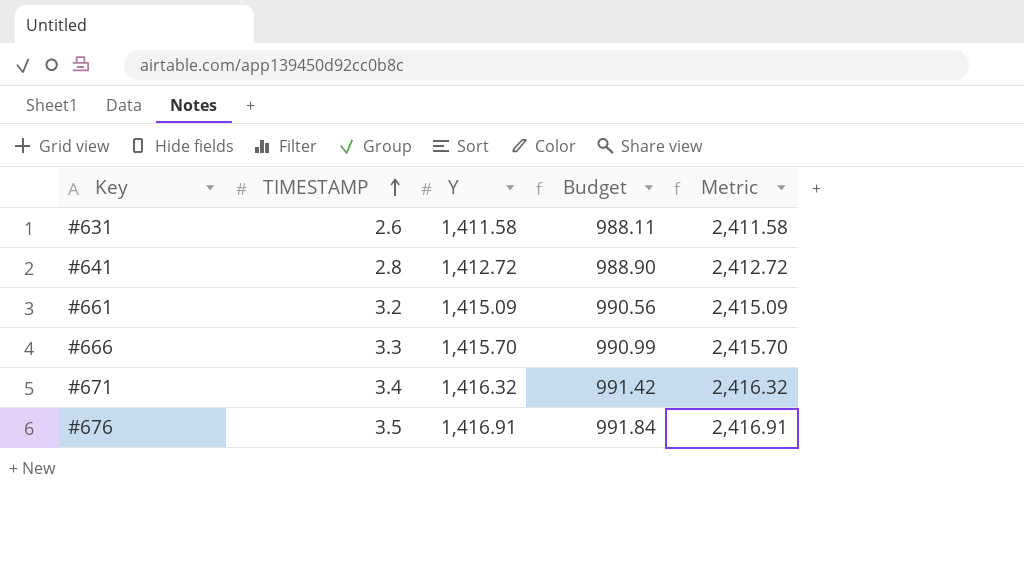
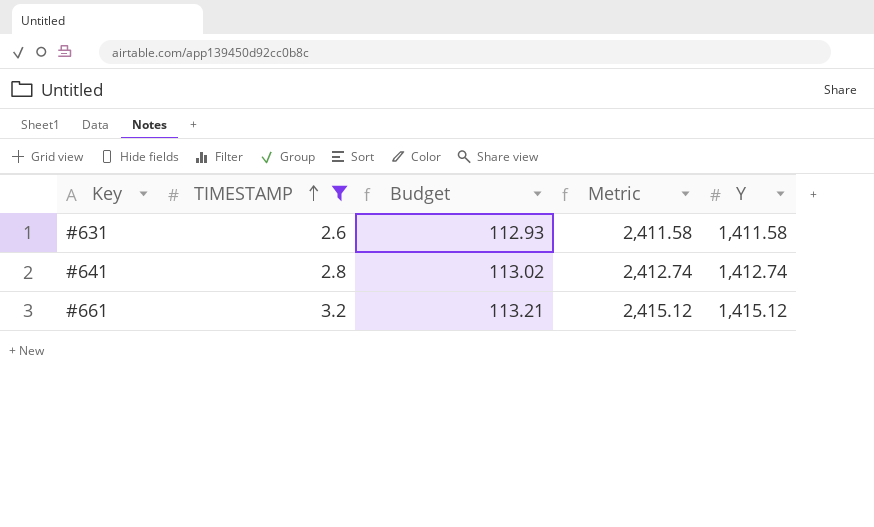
filter: none -> TIMESTAMP <= 3.2
column Budget | formula: [Y] * 0.7 -> [Y] * 0.08
column Y | position: 3 -> 5
#641 | Metric: 2,412.72 -> 2,412.74
#641 | Y: 1,412.72 -> 1,412.74
#661 | Metric: 2,415.09 -> 2,415.12
#661 | Y: 1,415.09 -> 1,415.12

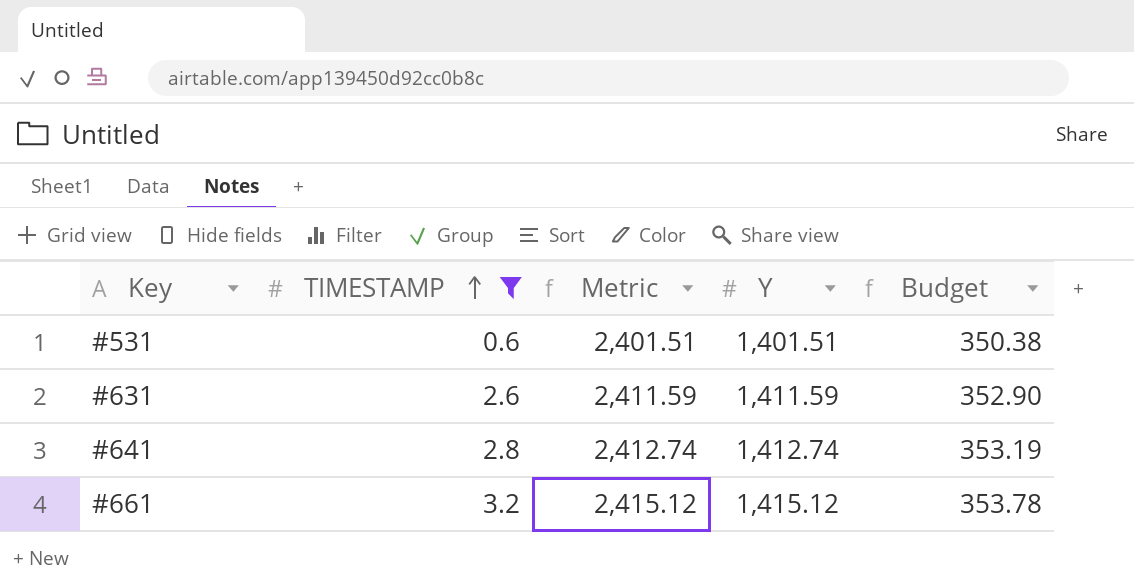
column Budget | formula: [Y] * 0.08 -> [Y] * 0.25
column Budget | position: 3 -> 5
row #531: none -> 0.6 | 2,401.51 | 1,401.51 | 350.38
#631 | Metric: 2,411.58 -> 2,411.59
#631 | Y: 1,411.58 -> 1,411.59

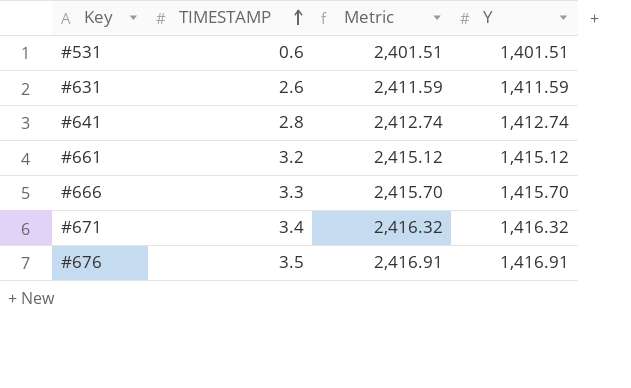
filter: TIMESTAMP <= 3.2 -> none
column Budget | formula: [Y] * 0.25 -> none

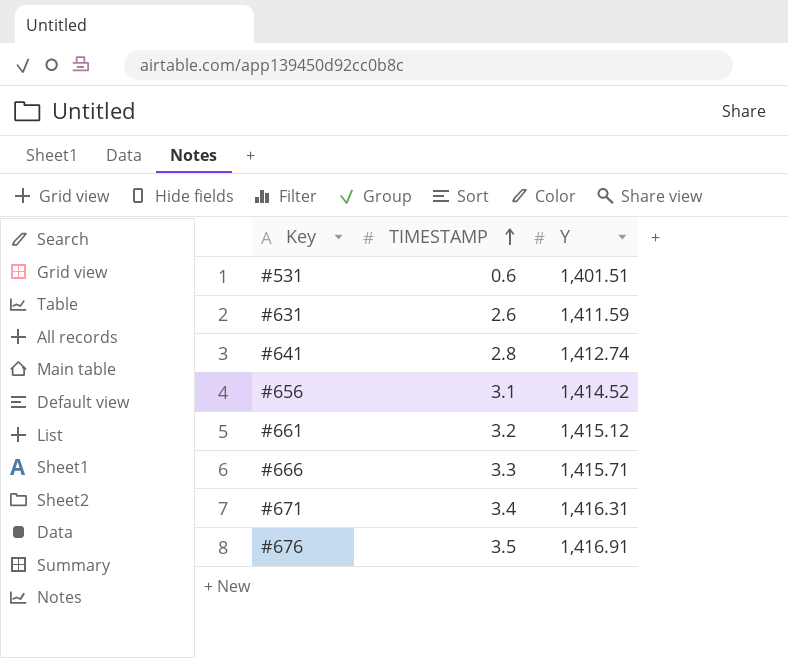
column Metric | formula: [Y] + 1000 -> none
row #656: none -> 3.1 | 1,414.52
#666 | Y: 1,415.70 -> 1,415.71
#671 | Y: 1,416.32 -> 1,416.31

